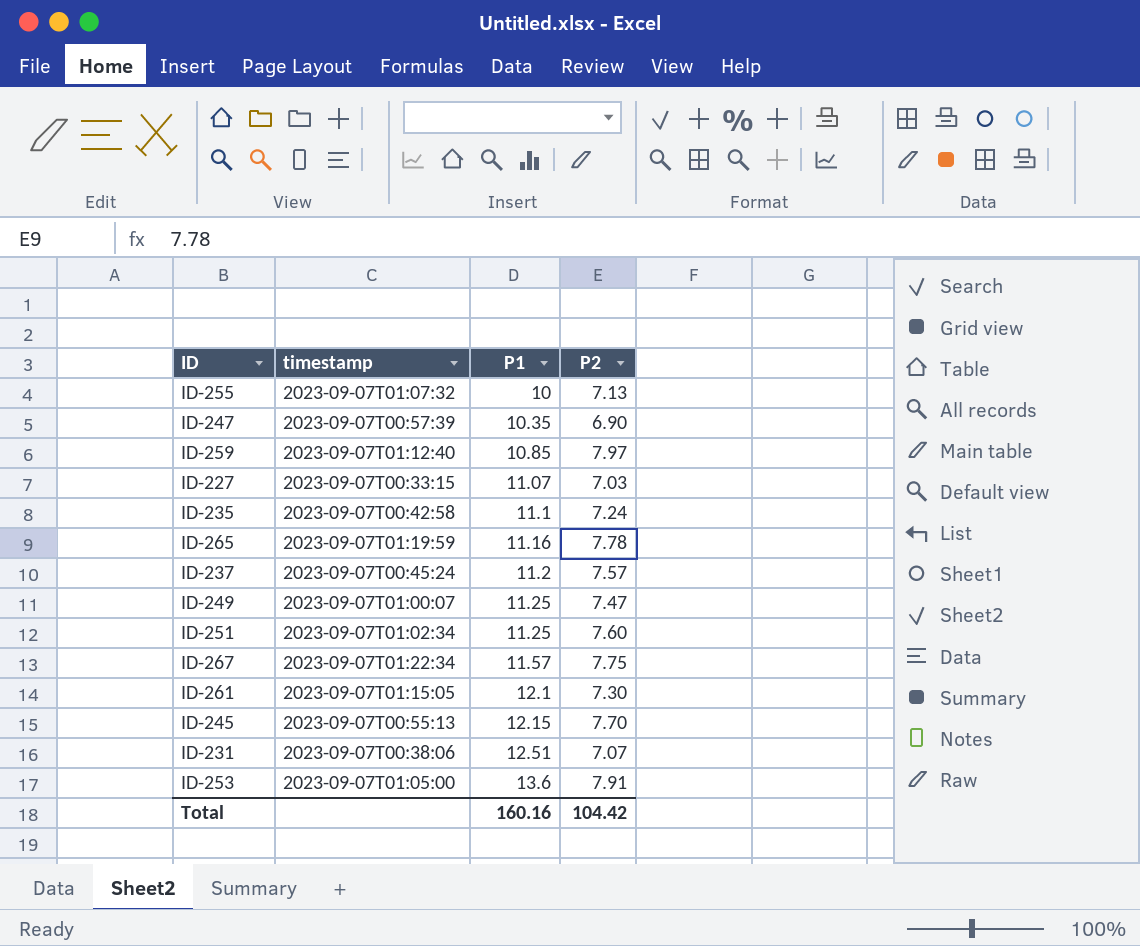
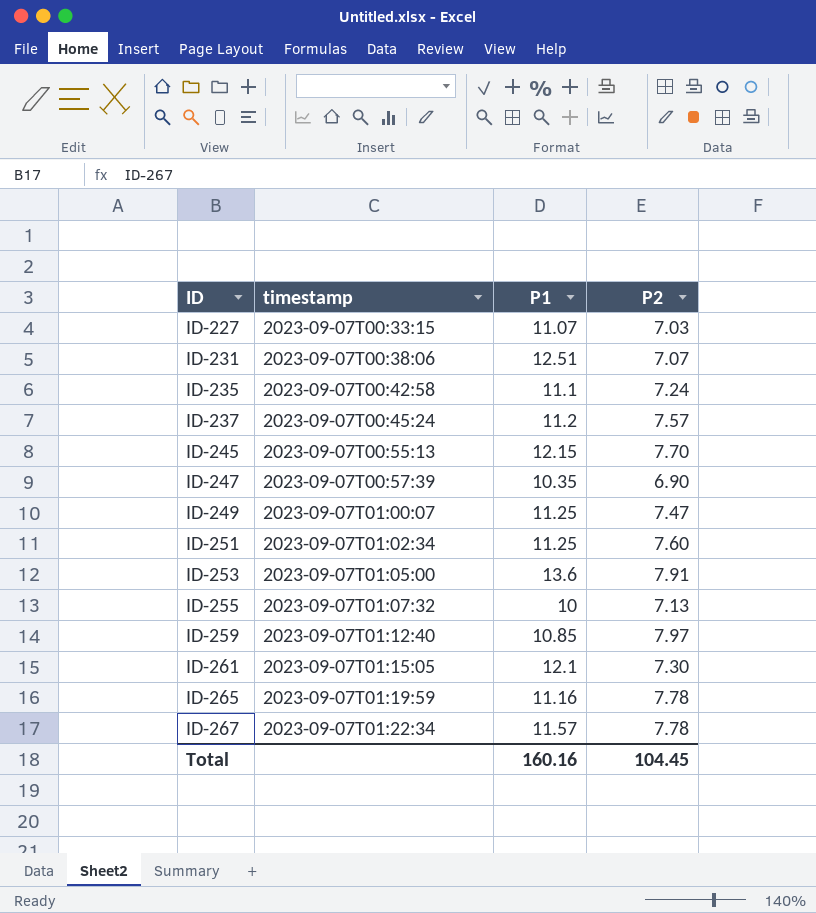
row order: P1 ascending -> ID ascending
ID-267 | P2: 7.75 -> 7.78
Total | P2: 104.42 -> 104.45

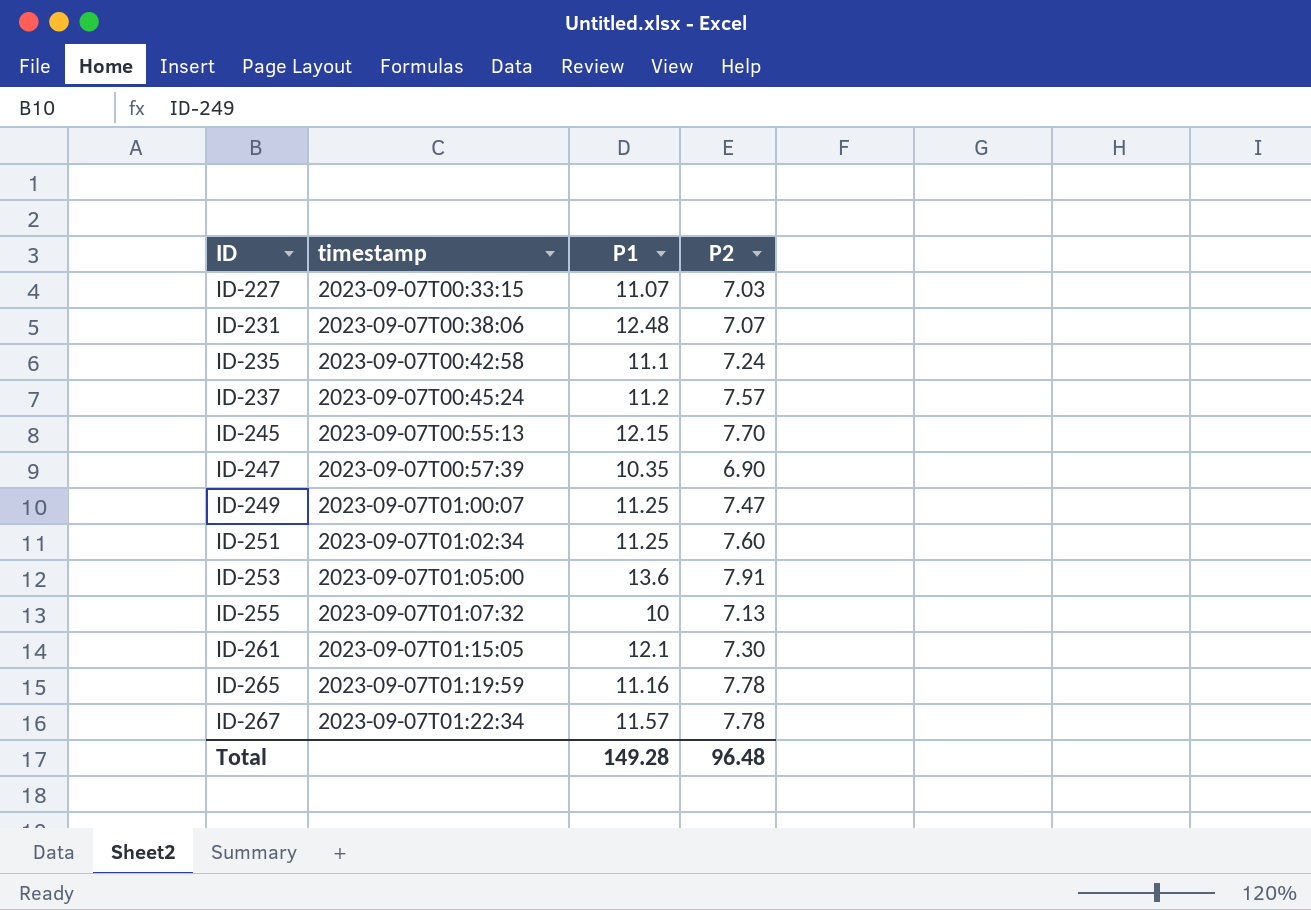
row ID-259: 2023-09-07T01:12:40 | 10.85 | 7.97 -> none
ID-231 | P1: 12.51 -> 12.48
Total | P1: 160.16 -> 149.28
Total | P2: 104.45 -> 96.48

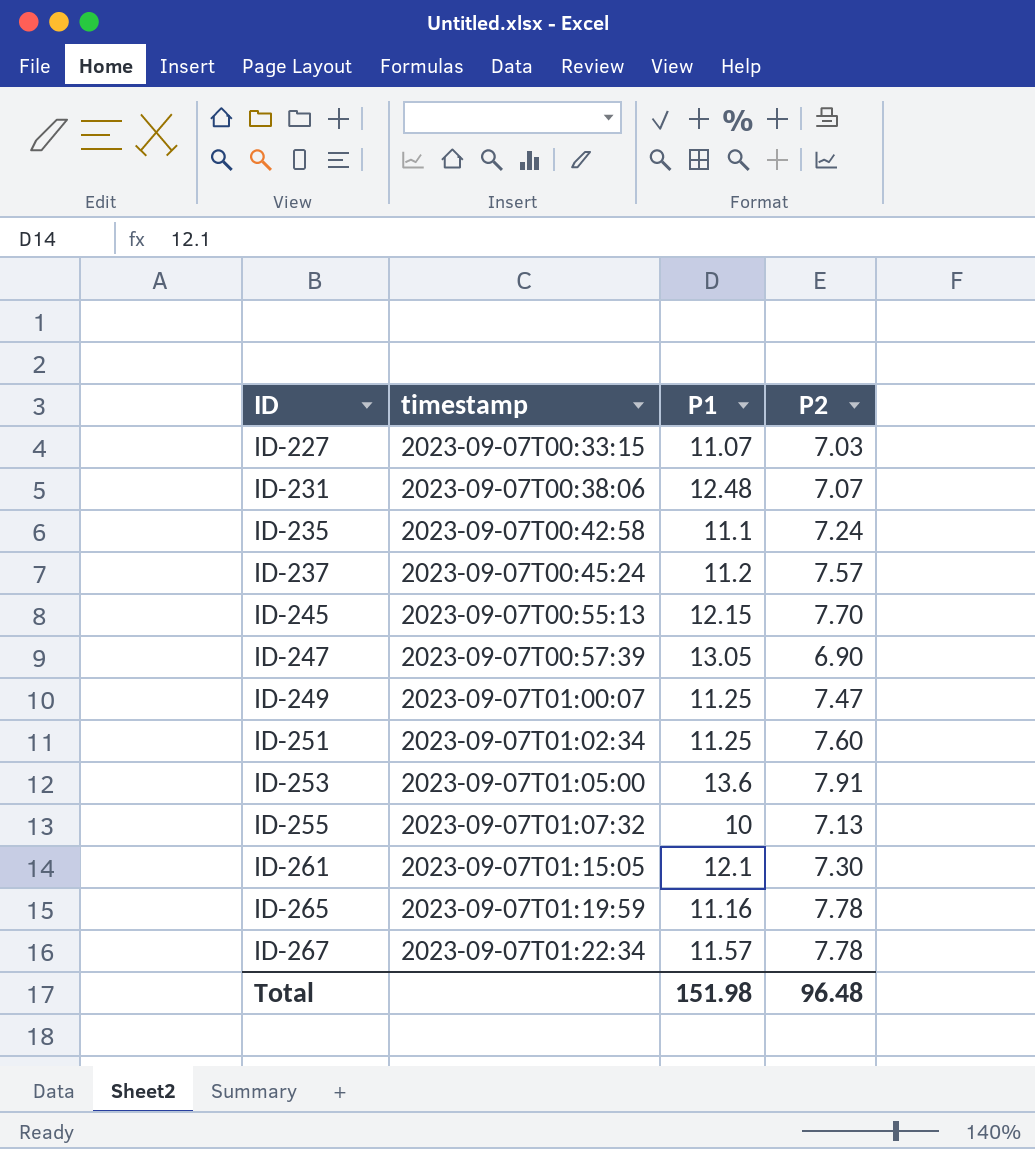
ID-247 | P1: 10.35 -> 13.05
Total | P1: 149.28 -> 151.98

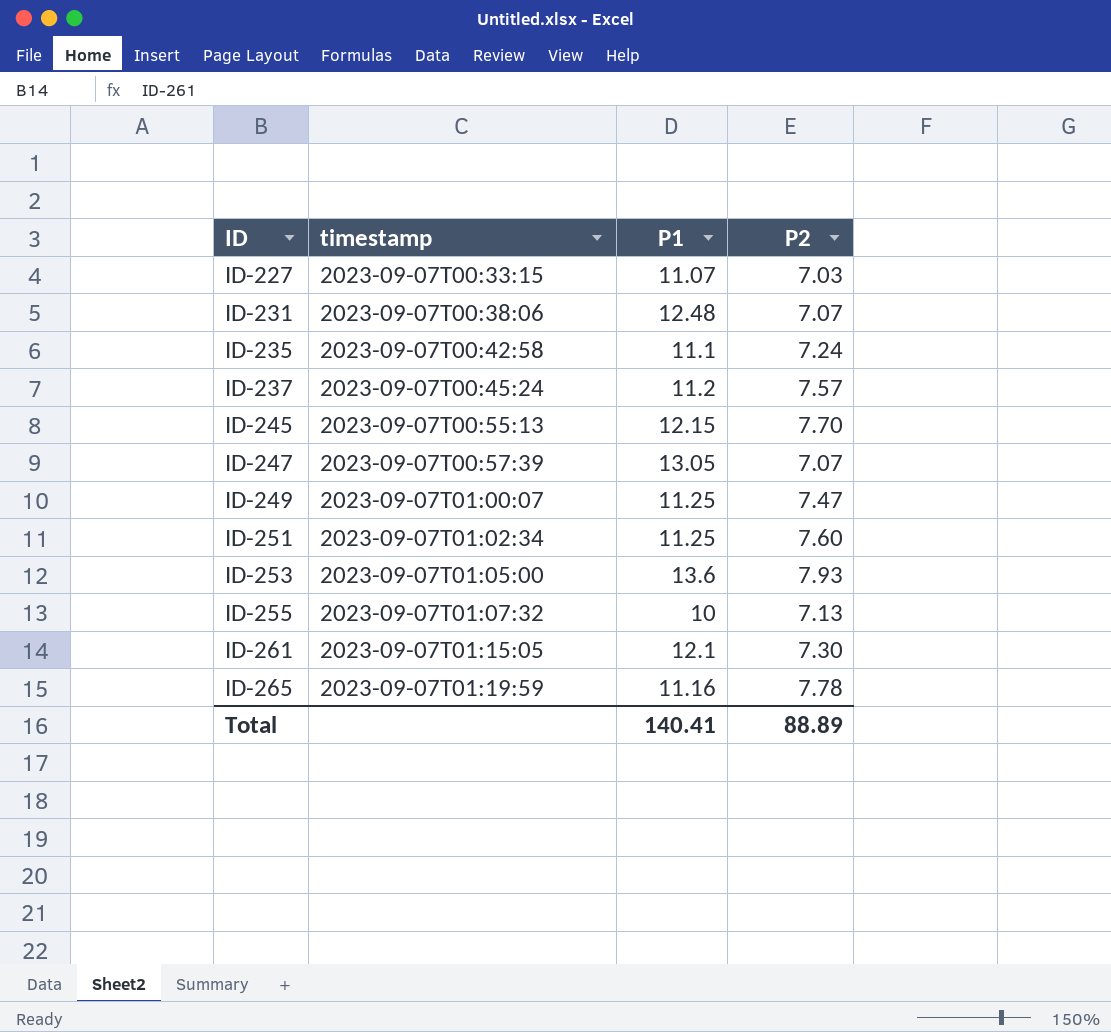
row ID-267: 2023-09-07T01:22:34 | 11.57 | 7.78 -> none
ID-247 | P2: 6.90 -> 7.07
ID-253 | P2: 7.91 -> 7.93
Total | P1: 151.98 -> 140.41
Total | P2: 96.48 -> 88.89

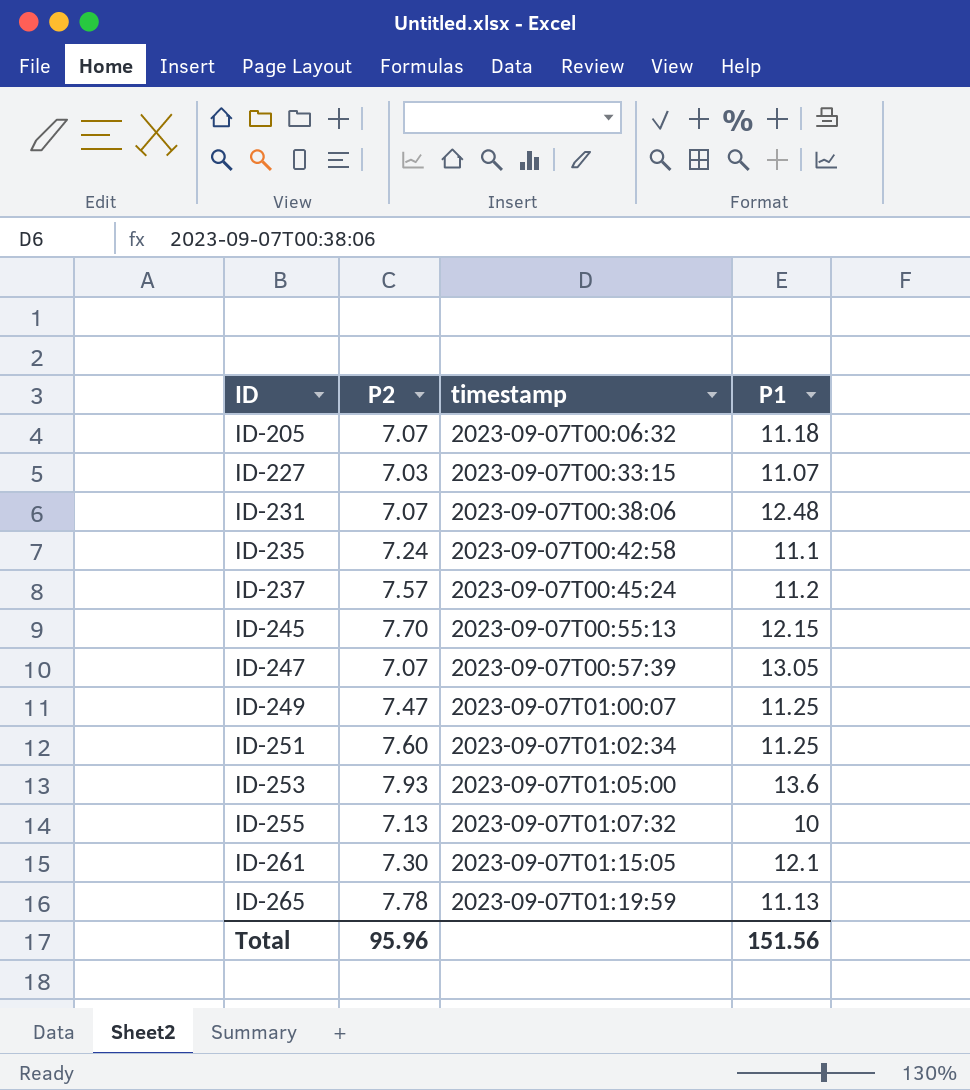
column P2 | position: 4 -> 2
row ID-205: none -> 7.07 | 2023-09-07T00:06:32 | 11.18
ID-265 | P1: 11.16 -> 11.13
Total | P2: 88.89 -> 95.96
Total | P1: 140.41 -> 151.56

